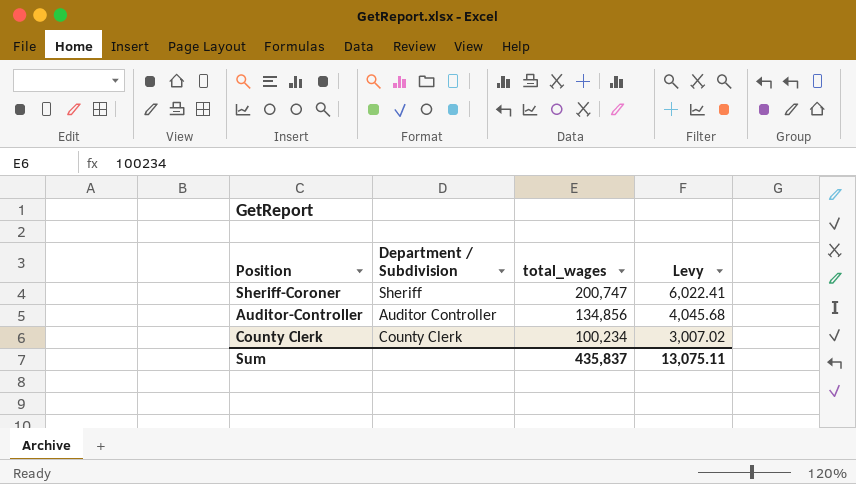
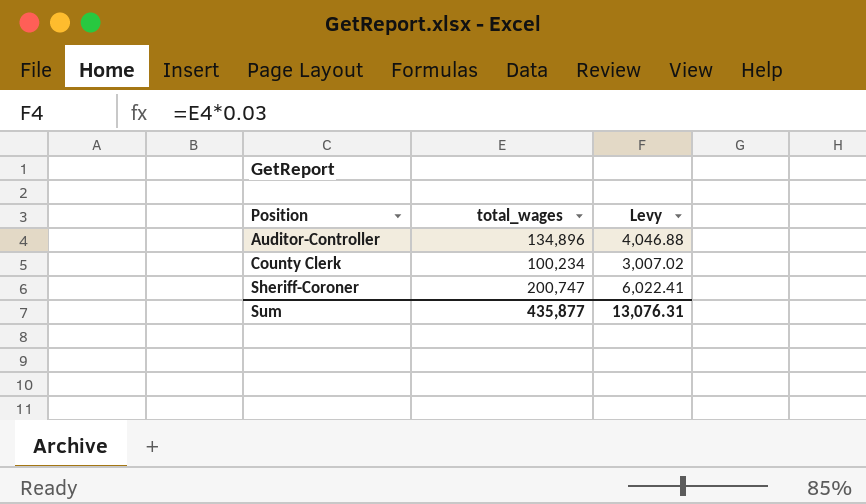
row order: total_wages descending -> Position ascending
column Department / Subdivision | position: 2 -> none
Auditor-Controller | total_wages: 134,856 -> 134,896
Auditor-Controller | Levy: 4,045.68 -> 4,046.88
Sum | total_wages: 435,837 -> 435,877
Sum | Levy: 13,075.11 -> 13,076.31

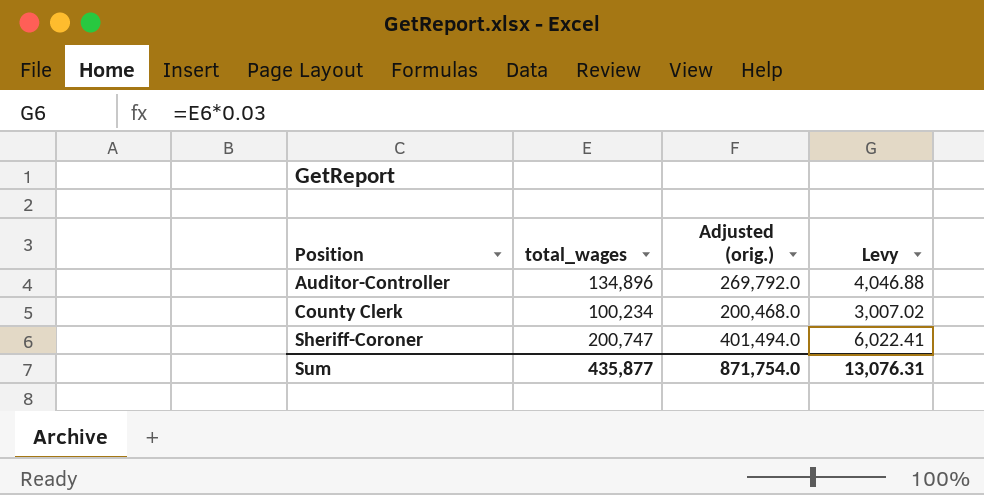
column Adjusted (orig.) | formula: none -> [total_wages] * 2

